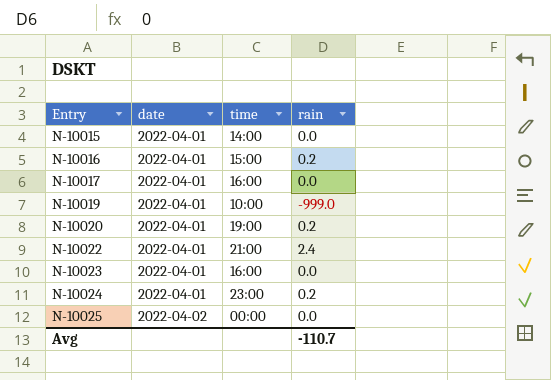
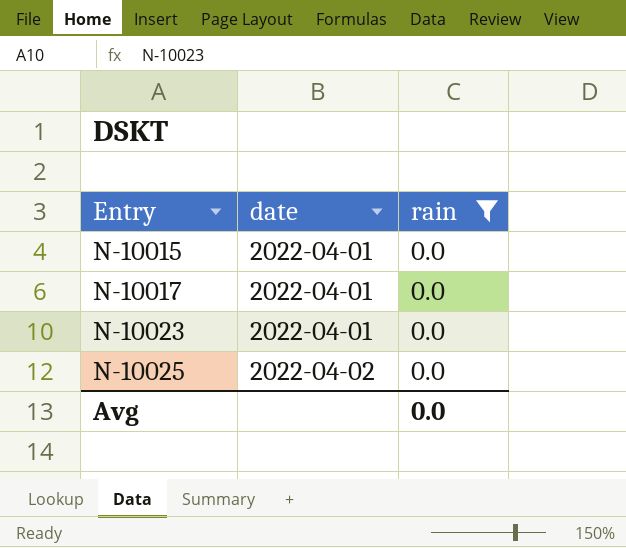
filter: none -> rain = 0.0
column time | position: 3 -> none
Avg | rain: -110.7 -> 0.0

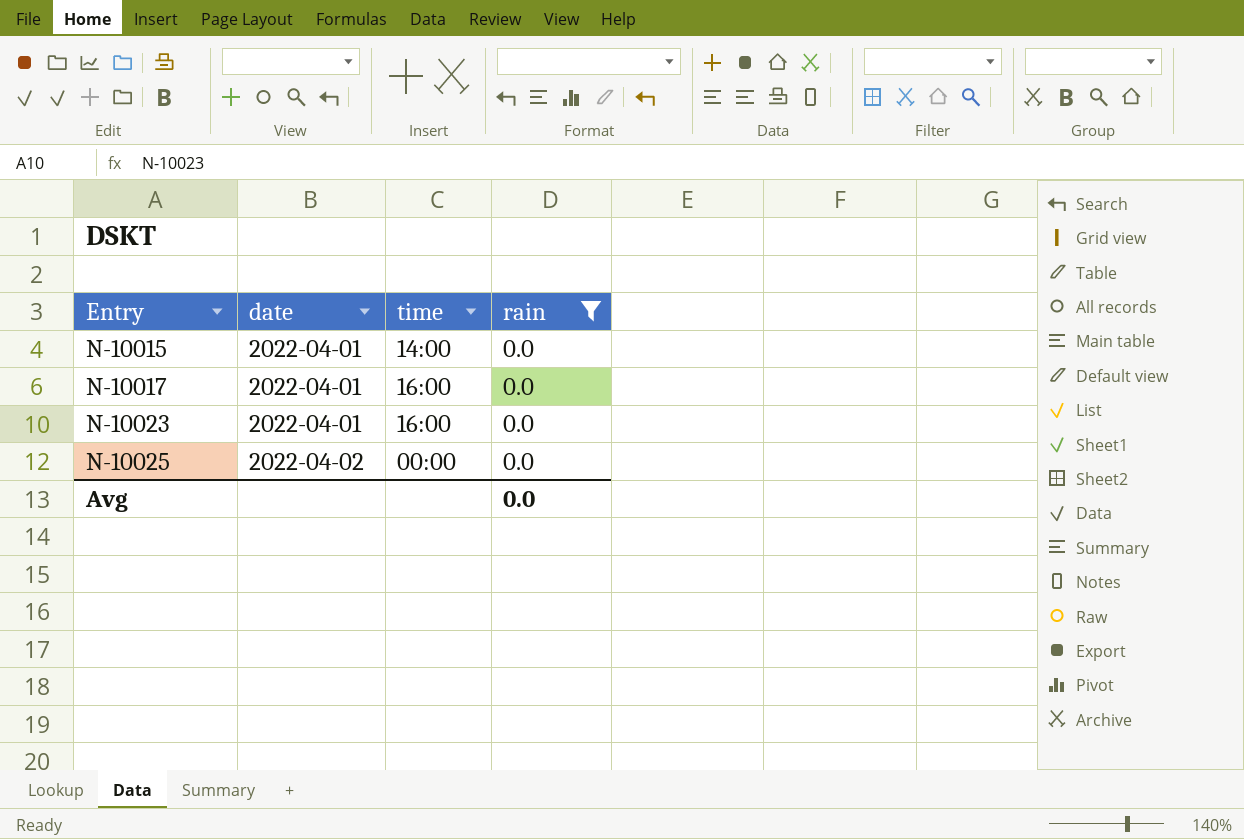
column time | position: none -> 3

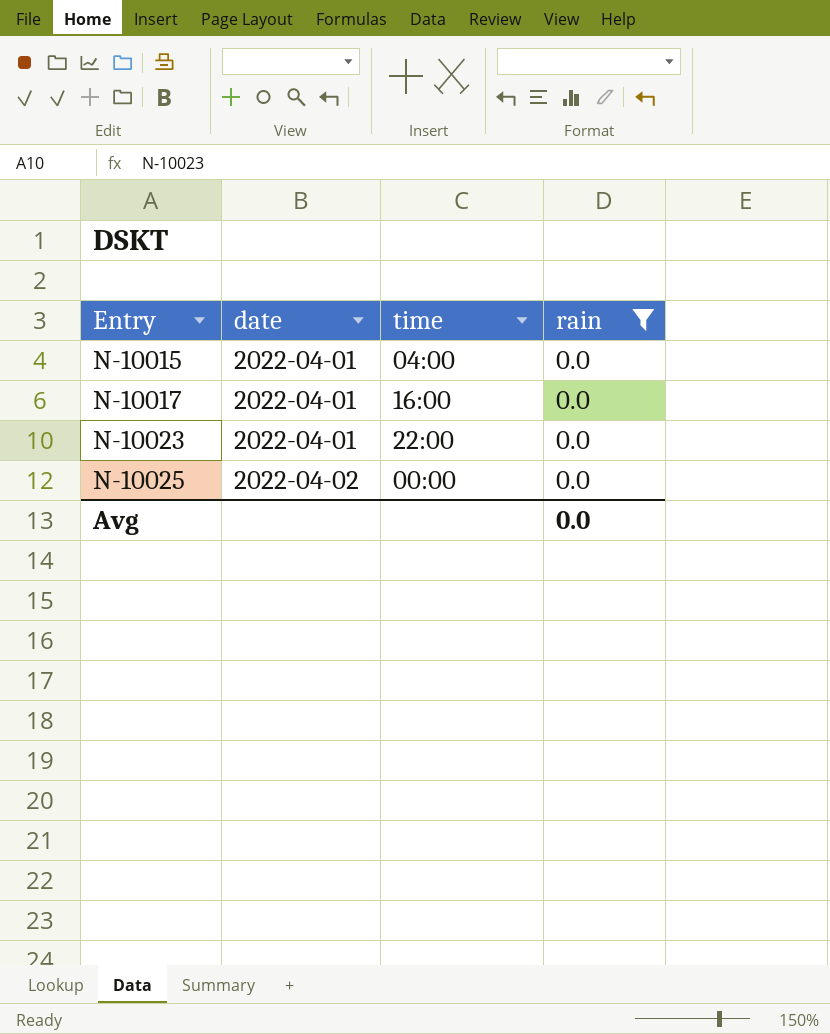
N-10015 | time: 14:00 -> 04:00
N-10023 | time: 16:00 -> 22:00

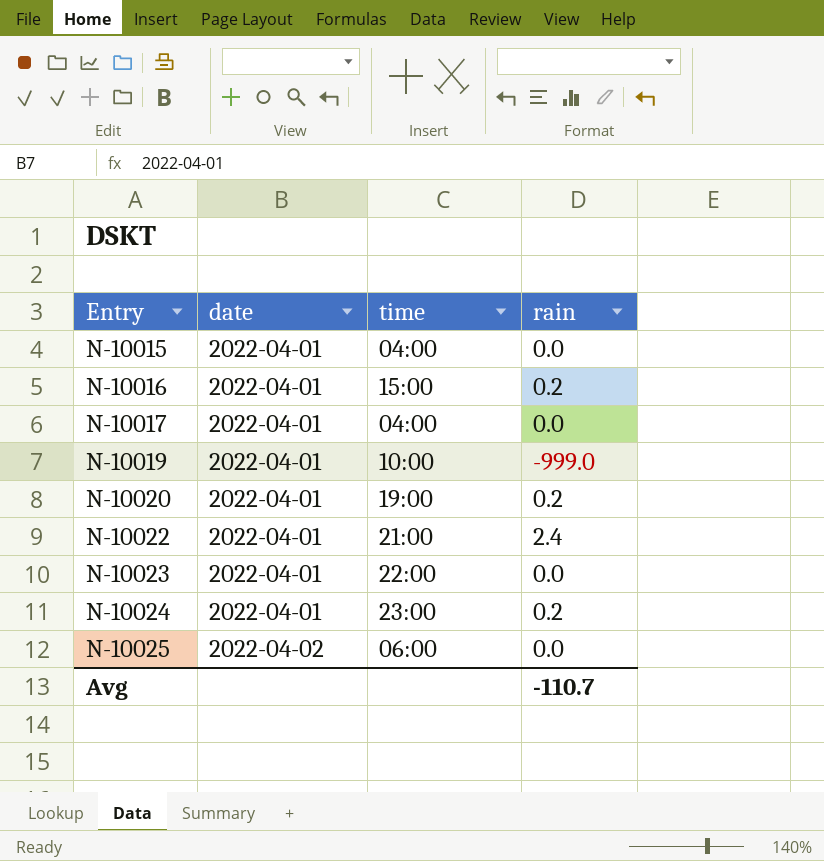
filter: rain = 0.0 -> none
N-10017 | time: 16:00 -> 04:00
N-10025 | time: 00:00 -> 06:00
Avg | rain: 0.0 -> -110.7

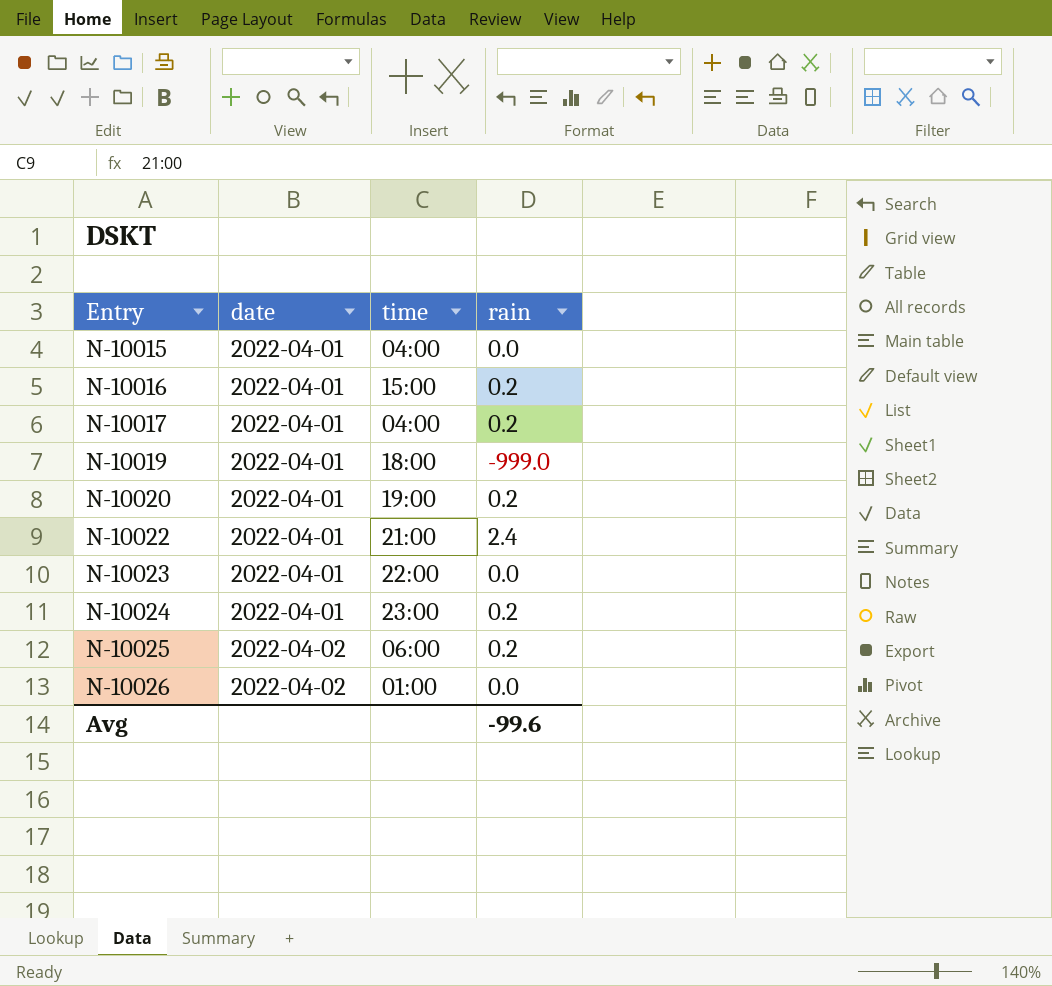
N-10017 | rain: 0.0 -> 0.2
N-10019 | time: 10:00 -> 18:00
N-10025 | rain: 0.0 -> 0.2
row N-10026: none -> 2022-04-02 | 01:00 | 0.0
Avg | rain: -110.7 -> -99.6

